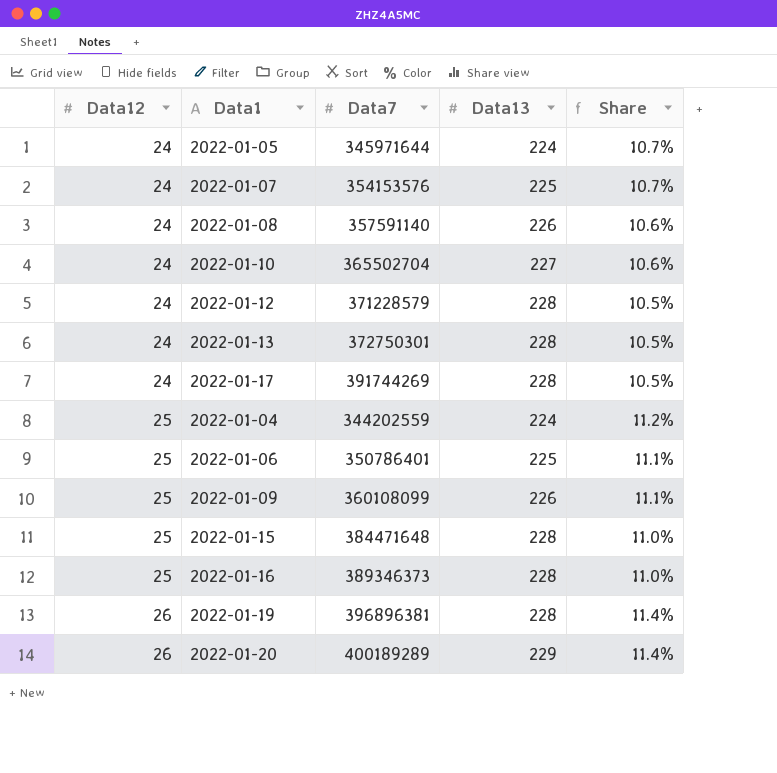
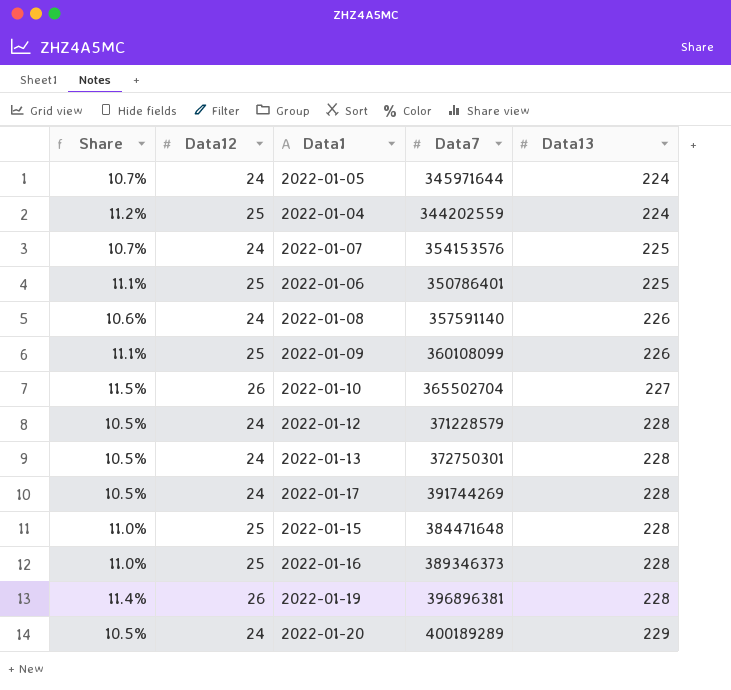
row order: Data12 ascending -> Data13 ascending
column Share | position: 5 -> 1
2022-01-10 | Share: 10.6% -> 11.5%
2022-01-10 | Data12: 24 -> 26
2022-01-20 | Share: 11.4% -> 10.5%
2022-01-20 | Data12: 26 -> 24

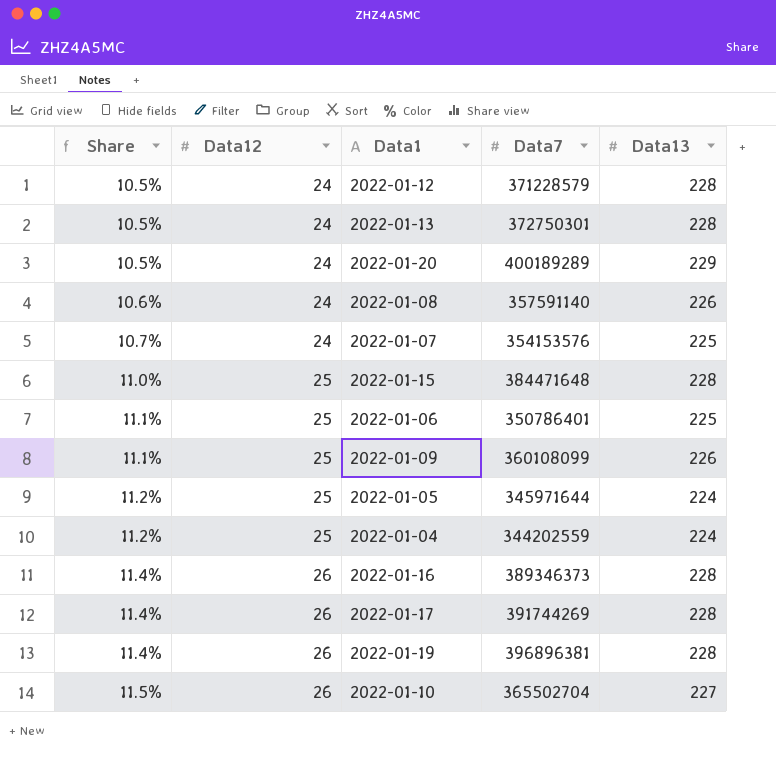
row order: Data13 ascending -> Share ascending
2022-01-05 | Share: 10.7% -> 11.2%
2022-01-05 | Data12: 24 -> 25
2022-01-16 | Share: 11.0% -> 11.4%
2022-01-16 | Data12: 25 -> 26
2022-01-17 | Share: 10.5% -> 11.4%
2022-01-17 | Data12: 24 -> 26

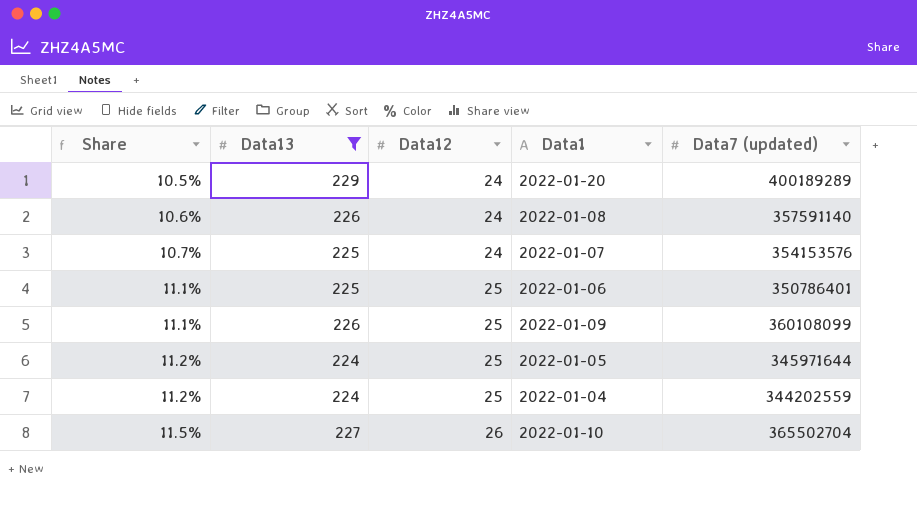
filter: none -> Data13 != 228
column Data13 | position: 5 -> 2
column name: Data7 -> Data7 (updated)

